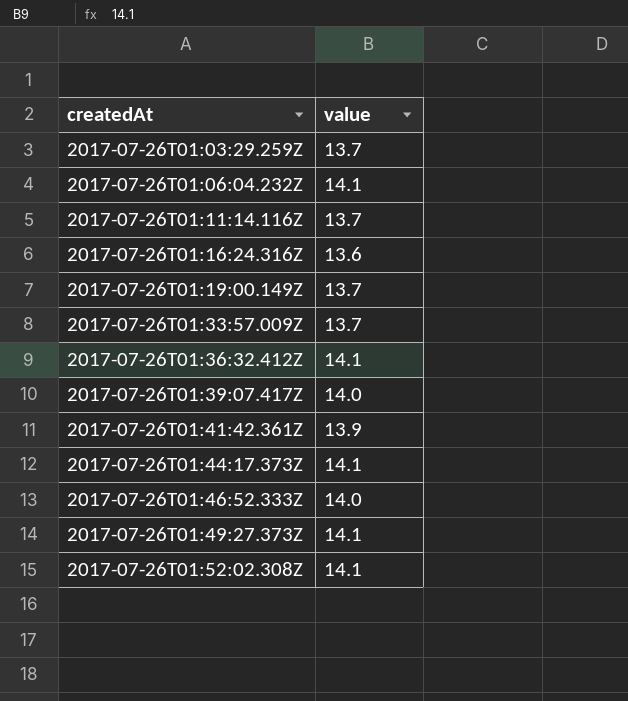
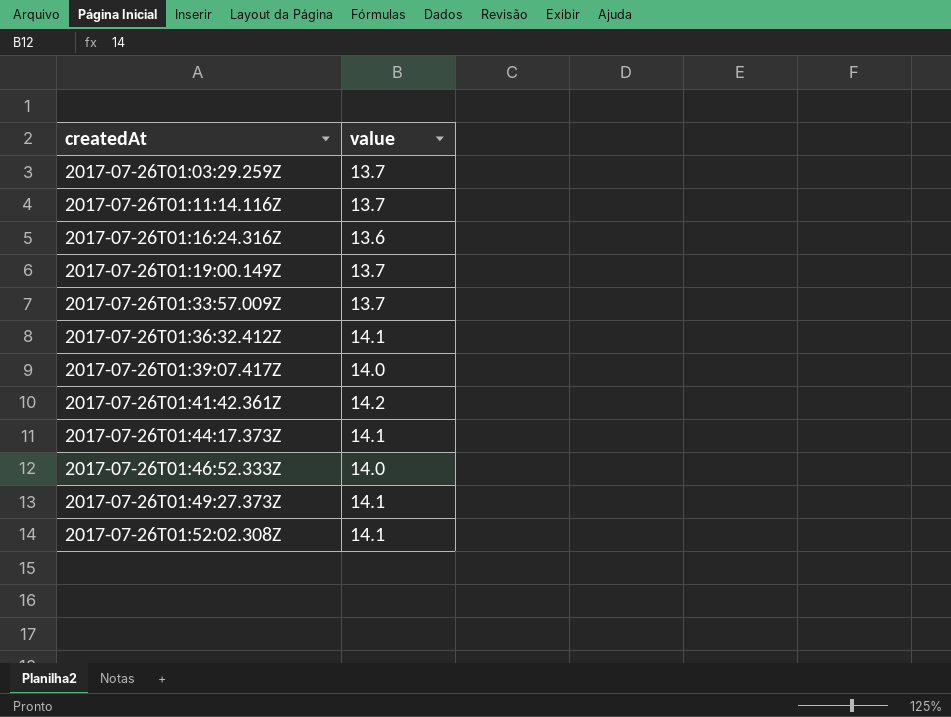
row 2017-07-26T01:06:04.232Z: 14.1 -> none
2017-07-26T01:41:42.361Z | value: 13.9 -> 14.2

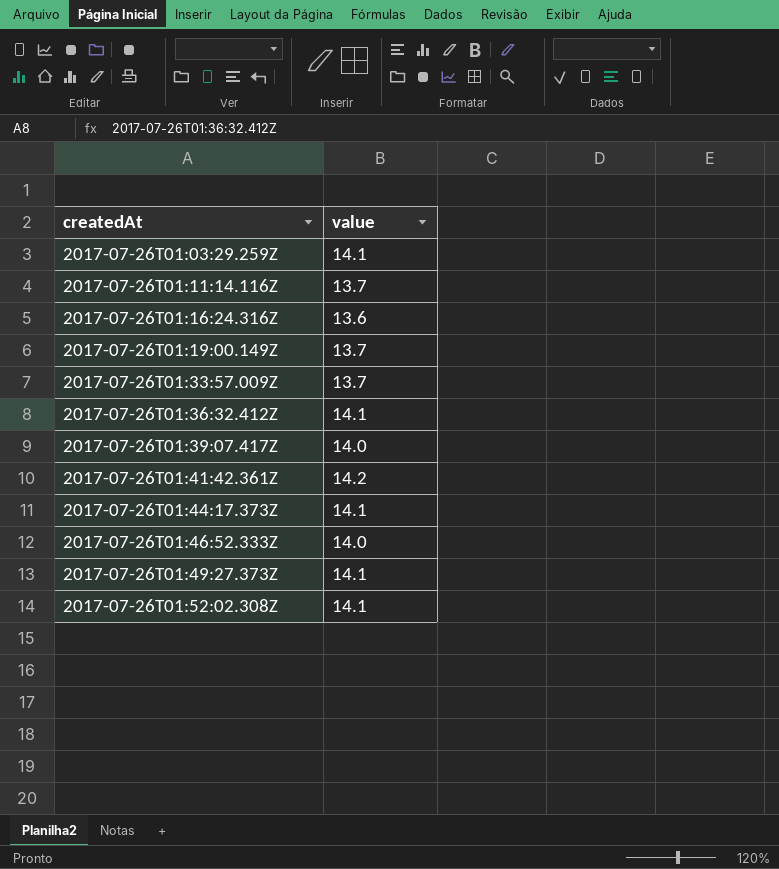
2017-07-26T01:03:29.259Z | value: 13.7 -> 14.1

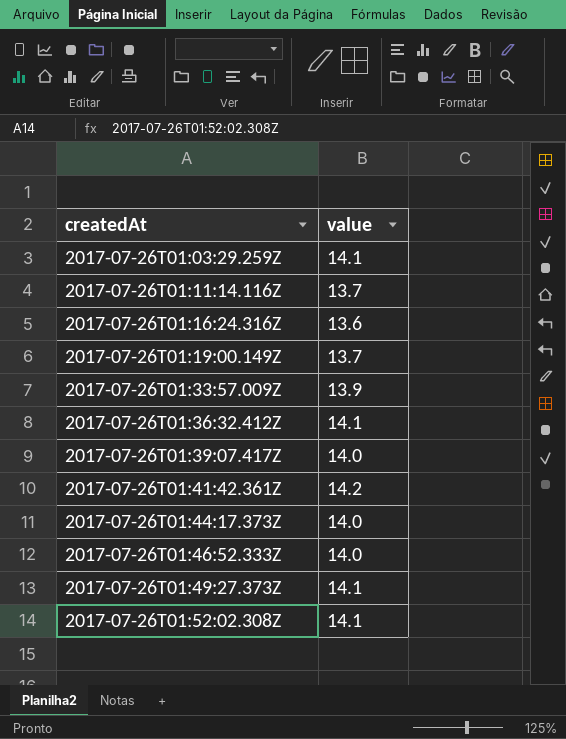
2017-07-26T01:33:57.009Z | value: 13.7 -> 13.9
2017-07-26T01:44:17.373Z | value: 14.1 -> 14.0

